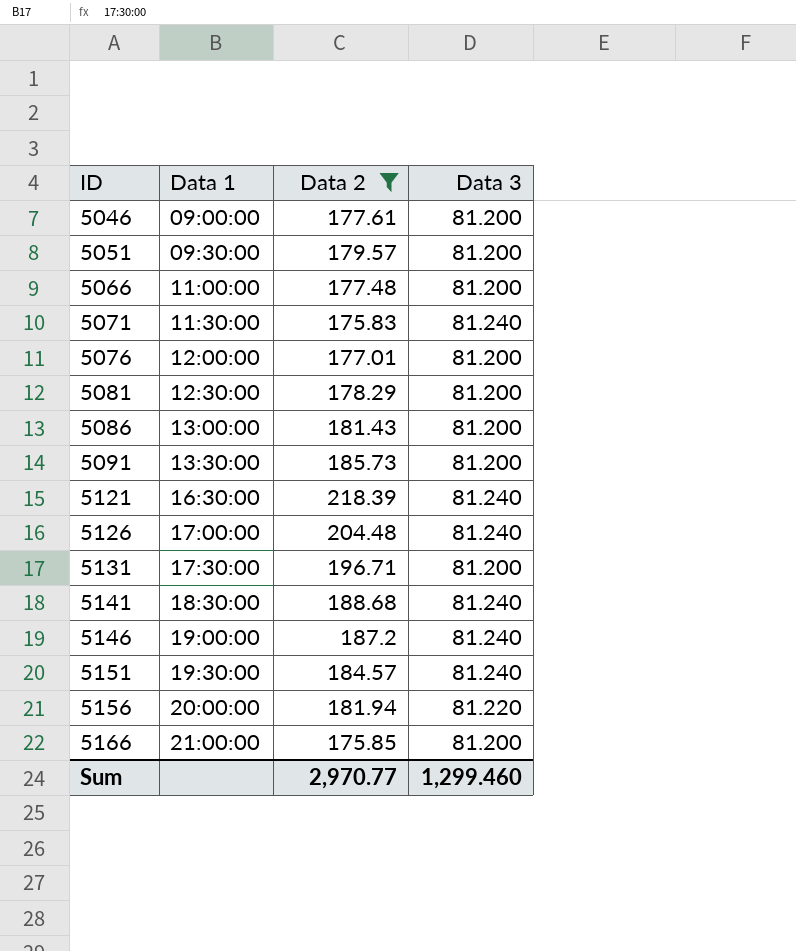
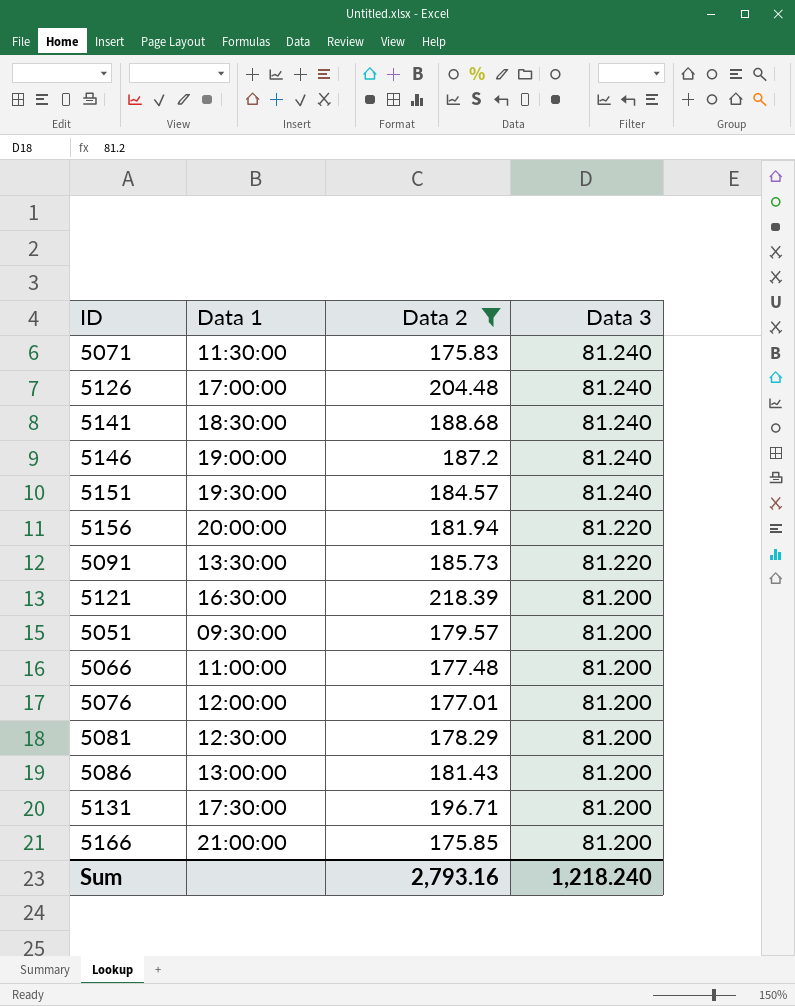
row order: ID ascending -> Data 3 descending
row 5046: 09:00:00 | 177.61 | 81.200 -> none
5091 | Data 3: 81.200 -> 81.220
5121 | Data 3: 81.240 -> 81.200
Sum | Data 2: 2,970.77 -> 2,793.16
Sum | Data 3: 1,299.460 -> 1,218.240

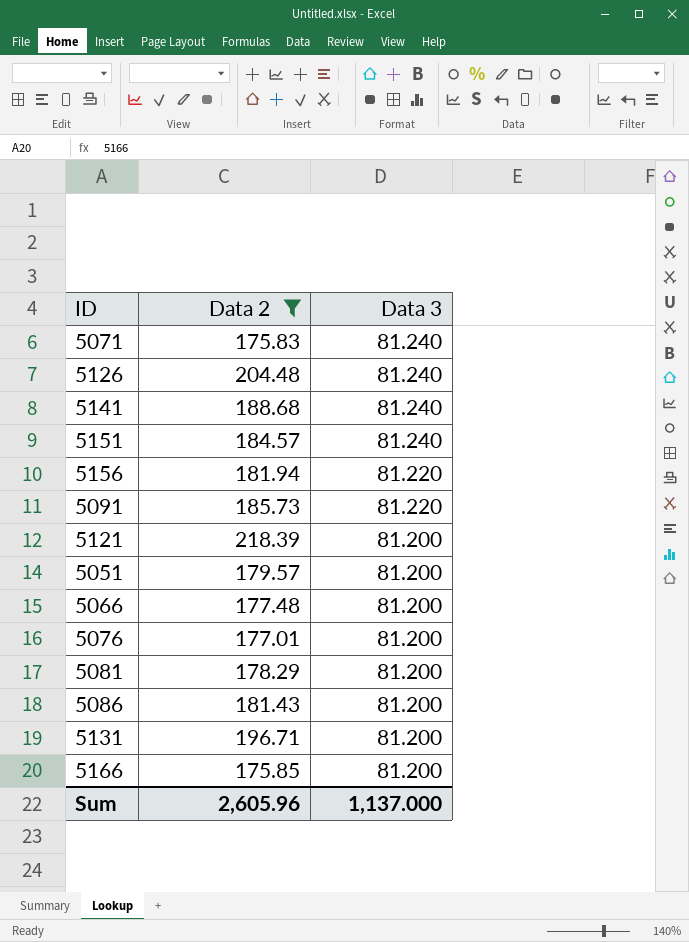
column Data 1 | position: 2 -> none
row 5146: 19:00:00 | 187.2 | 81.240 -> none
Sum | Data 2: 2,793.16 -> 2,605.96
Sum | Data 3: 1,218.240 -> 1,137.000

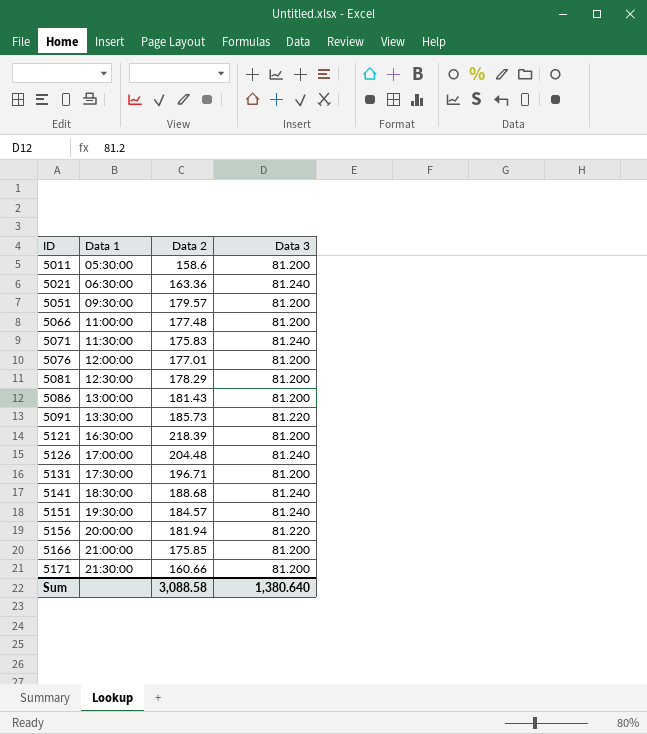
filter: Data 2 >= 175.83 -> none
row order: Data 3 descending -> ID ascending
column Data 1 | position: none -> 2
Sum | Data 2: 2,605.96 -> 3,088.58
Sum | Data 3: 1,137.000 -> 1,380.640

